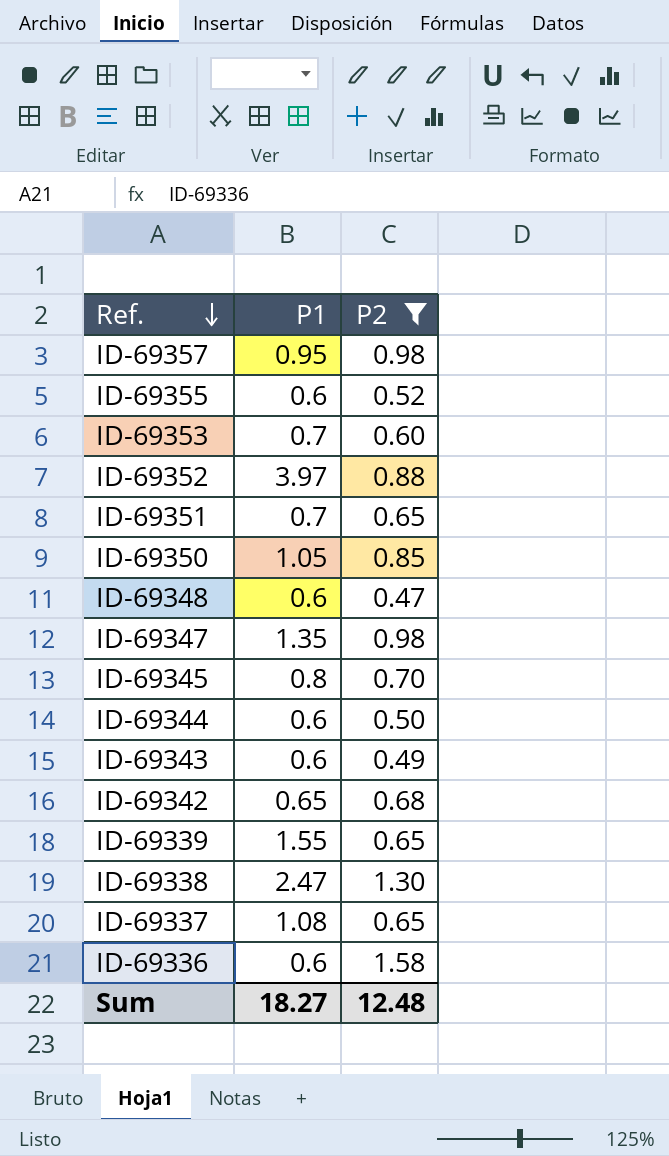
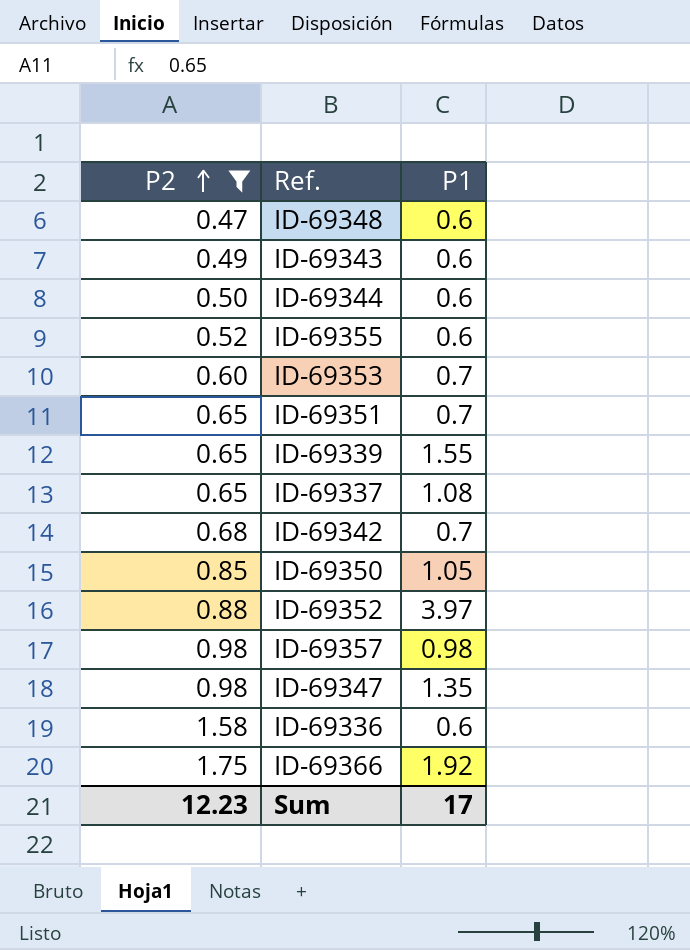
row order: Ref. descending -> P2 ascending
column P2 | position: 3 -> 1
row ID-69345: 0.8 | 0.70 -> none
row ID-69338: 2.47 | 1.30 -> none
ID-69342 | P1: 0.65 -> 0.7
ID-69357 | P1: 0.95 -> 0.98
row ID-69366: none -> 1.75 | 1.92
Sum | P2: 12.48 -> 12.23
Sum | P1: 18.27 -> 17

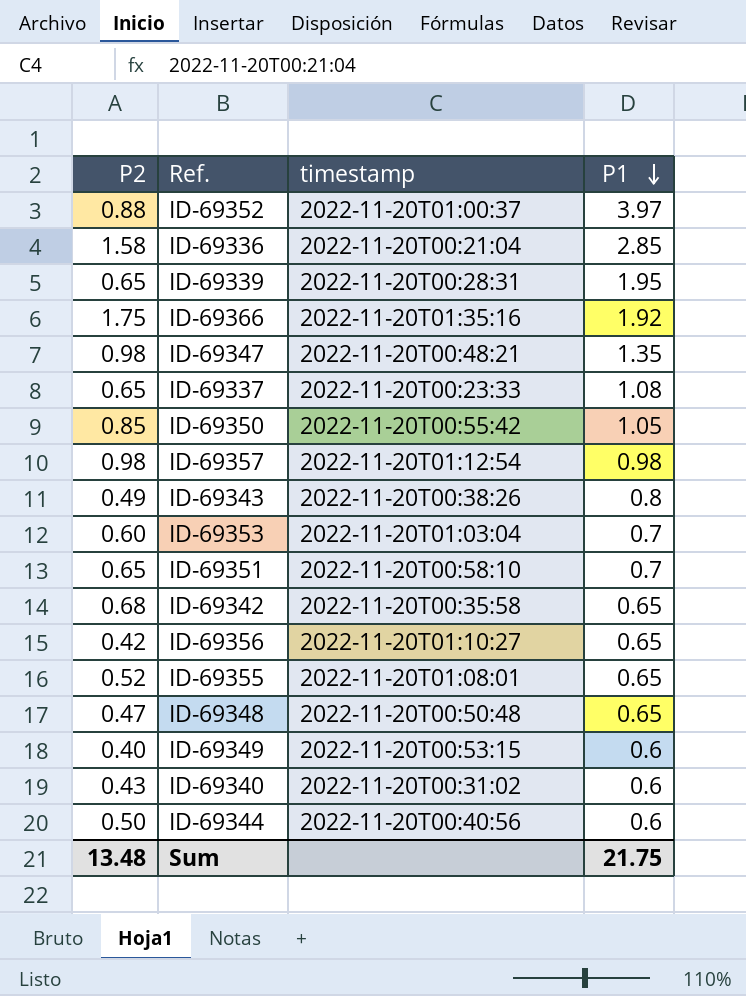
filter: P2 >= 0.47 -> none
row order: P2 ascending -> P1 descending
column timestamp | position: none -> 3
ID-69336 | P1: 0.6 -> 2.85
ID-69339 | P1: 1.55 -> 1.95
ID-69343 | P1: 0.6 -> 0.8
ID-69342 | P1: 0.7 -> 0.65
ID-69355 | P1: 0.6 -> 0.65
ID-69348 | P1: 0.6 -> 0.65
Sum | P2: 12.23 -> 13.48
Sum | P1: 17 -> 21.75

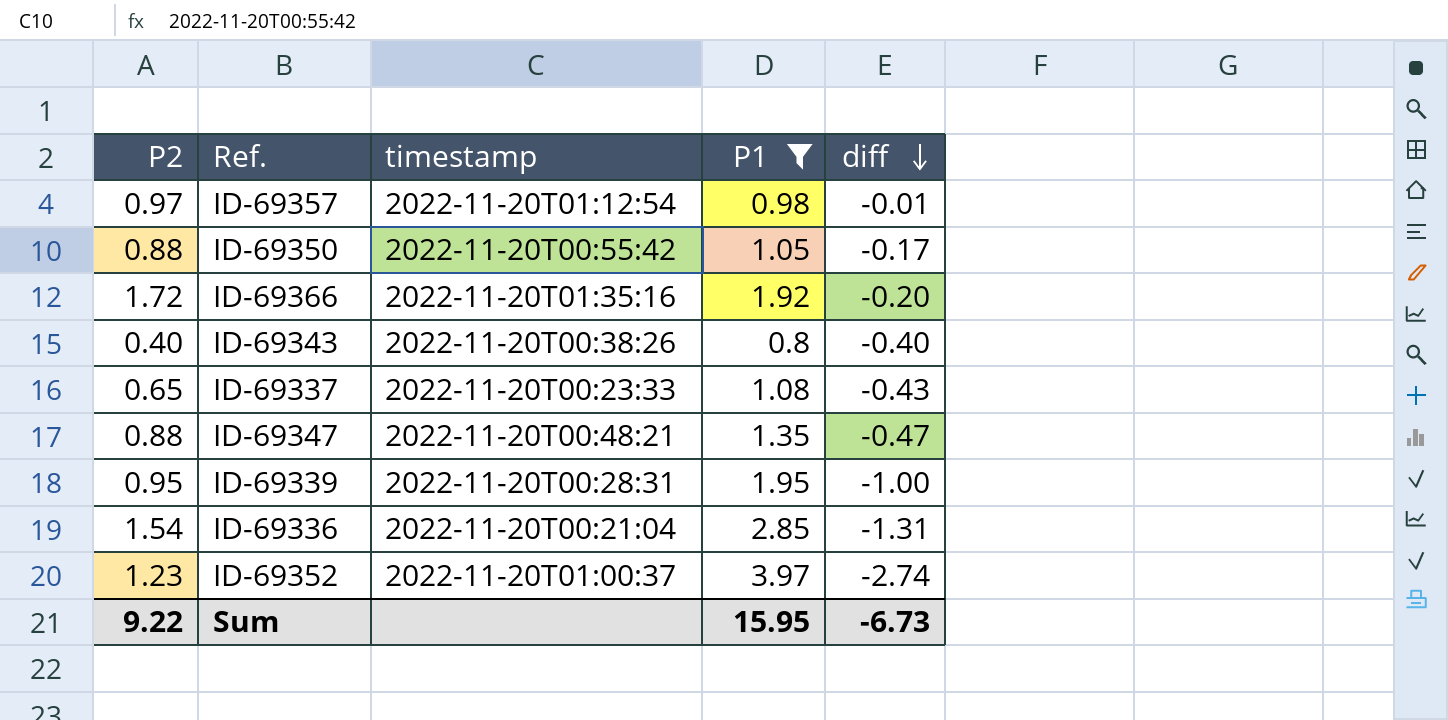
filter: none -> P1 >= 0.8
row order: P1 descending -> diff descending
column diff | formula: none -> [P2] - [P1]
ID-69357 | P2: 0.98 -> 0.97
ID-69350 | P2: 0.85 -> 0.88
ID-69366 | P2: 1.75 -> 1.72
ID-69343 | P2: 0.49 -> 0.40
ID-69347 | P2: 0.98 -> 0.88
ID-69339 | P2: 0.65 -> 0.95
ID-69336 | P2: 1.58 -> 1.54
ID-69352 | P2: 0.88 -> 1.23
Sum | P2: 13.48 -> 9.22
Sum | P1: 21.75 -> 15.95

